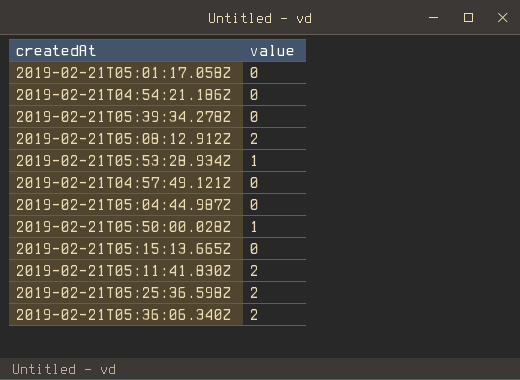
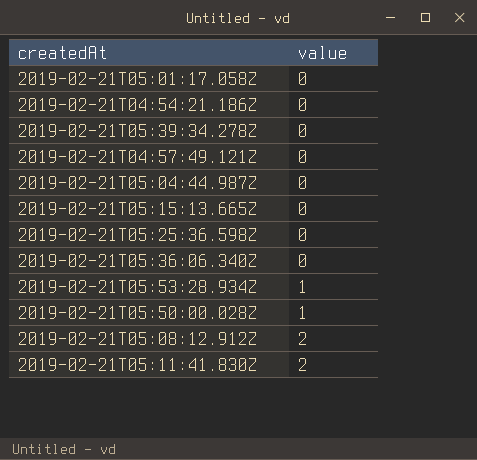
row order: none -> value ascending
2019-02-21T05:25:36.598Z | value: 2 -> 0
2019-02-21T05:36:06.340Z | value: 2 -> 0

